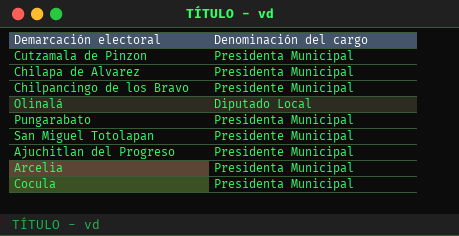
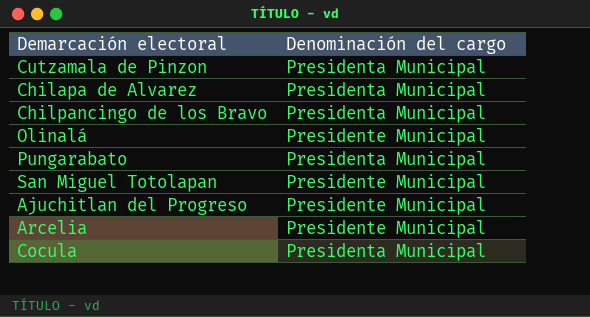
Chilpancingo de los Bravo | Denominación del cargo: Presidente Municipal -> Presidenta Municipal
Olinalá | Denominación del cargo: Diputado Local -> Presidente Municipal
Arcelia | Denominación del cargo: Presidenta Municipal -> Presidente Municipal

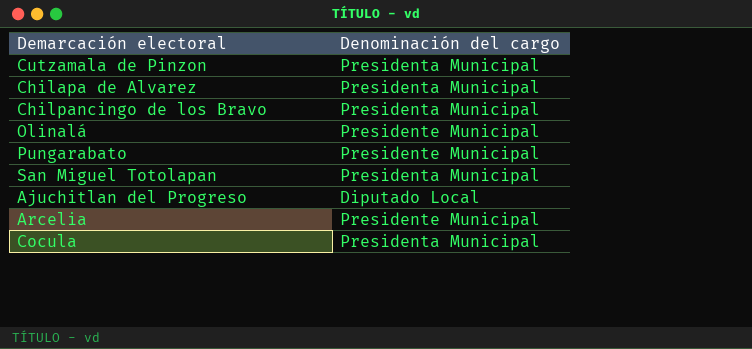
Pungarabato | Denominación del cargo: Presidenta Municipal -> Presidente Municipal
San Miguel Totolapan | Denominación del cargo: Presidente Municipal -> Presidenta Municipal
Ajuchitlan del Progreso | Denominación del cargo: Presidente Municipal -> Diputado Local

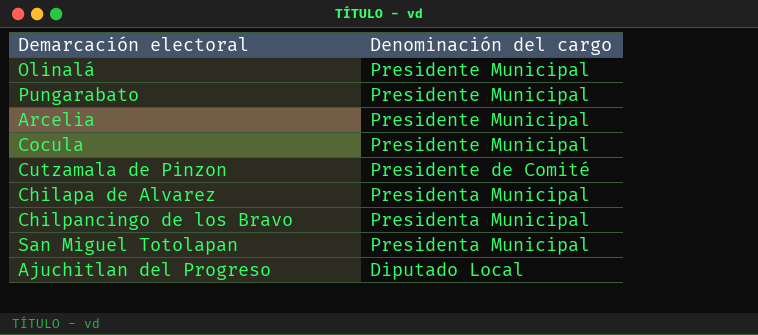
row order: none -> Denominación del cargo descending
Cocula | Denominación del cargo: Presidenta Municipal -> Presidente Municipal
Cutzamala de Pinzon | Denominación del cargo: Presidenta Municipal -> Presidente de Comité

